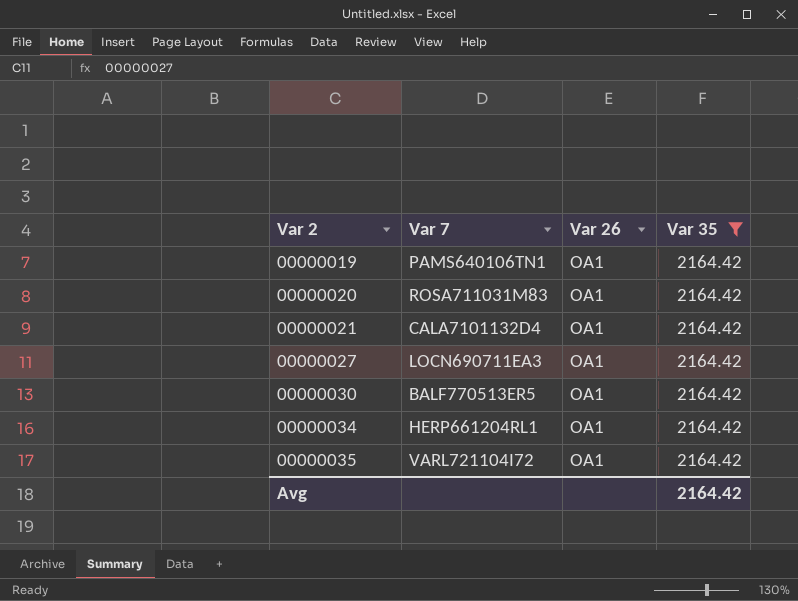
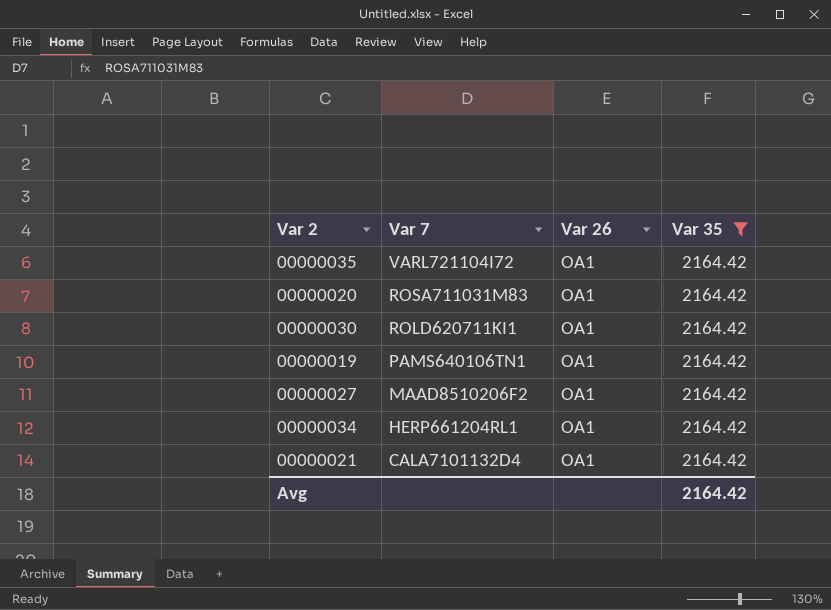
row order: Var 2 ascending -> Var 7 descending
00000030 | Var 7: BALF770513ER5 -> ROLD620711KI1
00000027 | Var 7: LOCN690711EA3 -> MAAD8510206F2

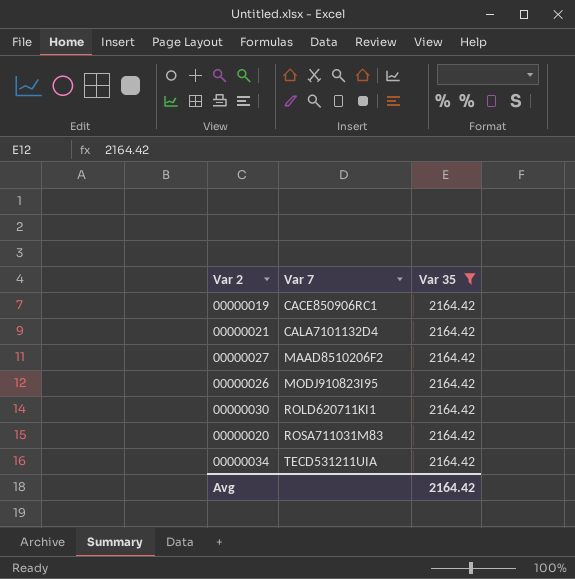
row order: Var 7 descending -> Var 7 ascending
column Var 26 | position: 3 -> none
row 00000035: VARL721104I72 | OA1 | 2164.42 -> none
00000019 | Var 7: PAMS640106TN1 -> CACE850906RC1
row 00000026: none -> MODJ910823I95 | 2164.42
00000034 | Var 7: HERP661204RL1 -> TECD531211UIA

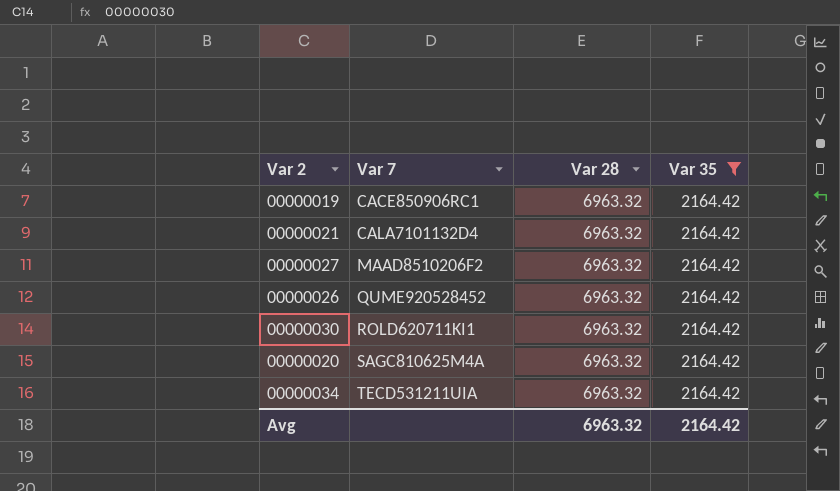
column Var 28 | position: none -> 3
00000026 | Var 7: MODJ910823I95 -> QUME920528452
00000020 | Var 7: ROSA711031M83 -> SAGC810625M4A

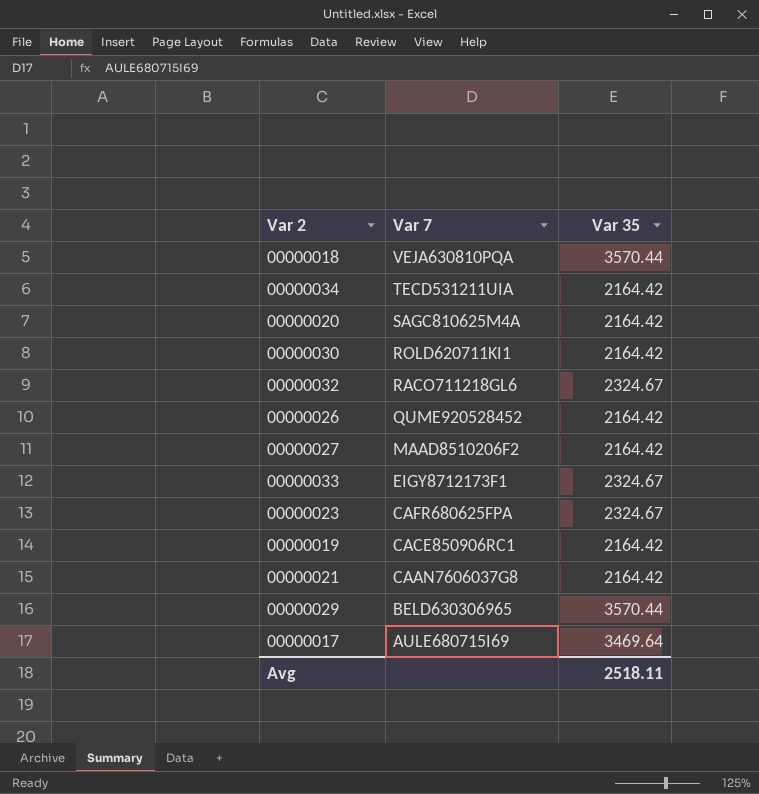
filter: Var 35 = 2164.42 -> none
row order: Var 7 ascending -> Var 7 descending
column Var 28 | position: 3 -> none
00000021 | Var 7: CALA7101132D4 -> CAAN7606037G8
Avg | Var 35: 2164.42 -> 2518.11

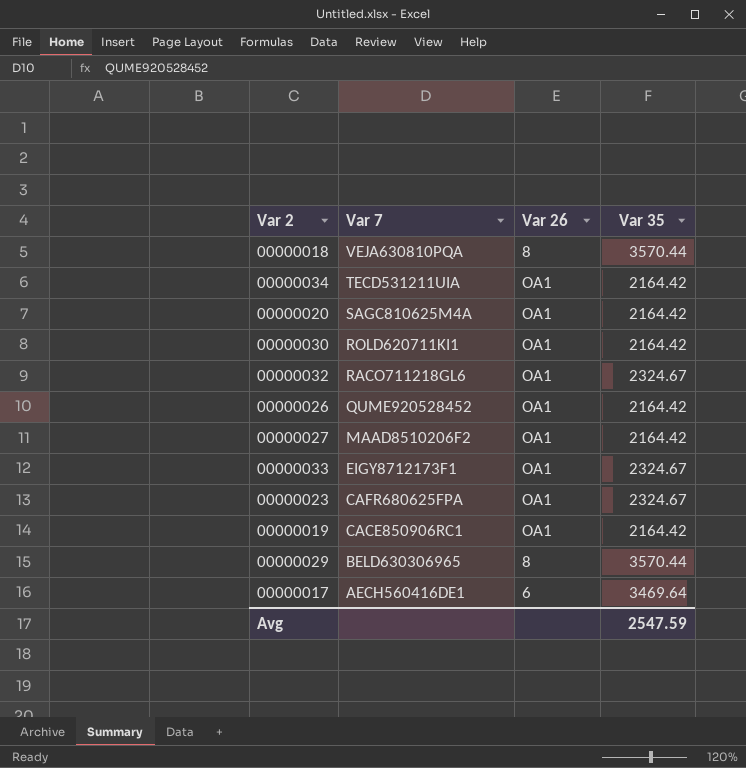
column Var 26 | position: none -> 3
row 00000021: CAAN7606037G8 | 2164.42 -> none
00000017 | Var 7: AULE680715I69 -> AECH560416DE1
Avg | Var 35: 2518.11 -> 2547.59

